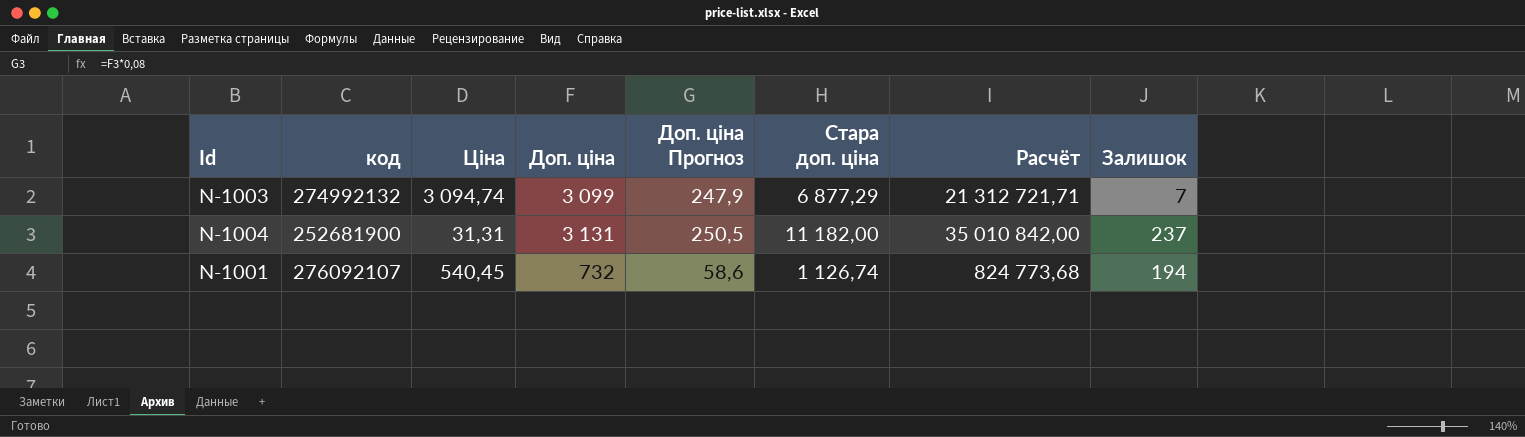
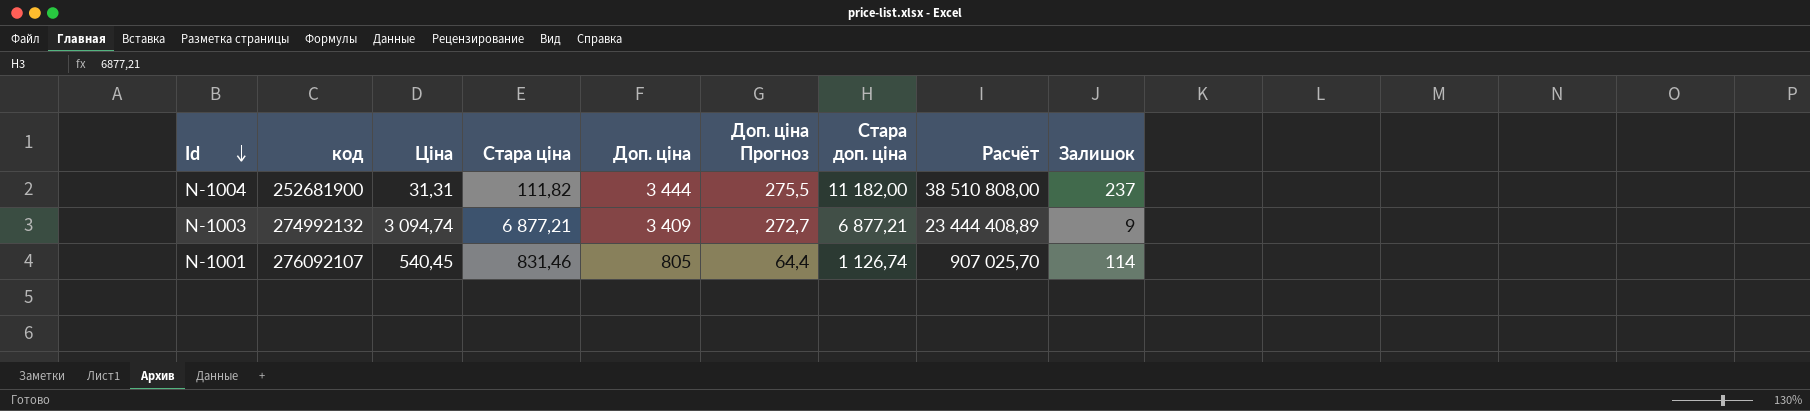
row order: none -> Id descending
column Стара ціна | position: none -> 4
N-1004 | Доп. ціна: 3 131 -> 3 444
N-1004 | Доп. ціна Прогноз: 250,5 -> 275,5
N-1004 | Расчёт: 35 010 842,00 -> 38 510 808,00
N-1003 | Доп. ціна: 3 099 -> 3 409
N-1003 | Доп. ціна Прогноз: 247,9 -> 272,7
N-1003 | Стара доп. ціна: 6 877,29 -> 6 877,21
N-1003 | Расчёт: 21 312 721,71 -> 23 444 408,89
N-1003 | Залишок: 7 -> 9
N-1001 | Доп. ціна: 732 -> 805
N-1001 | Доп. ціна Прогноз: 58,6 -> 64,4
N-1001 | Расчёт: 824 773,68 -> 907 025,70
N-1001 | Залишок: 194 -> 114

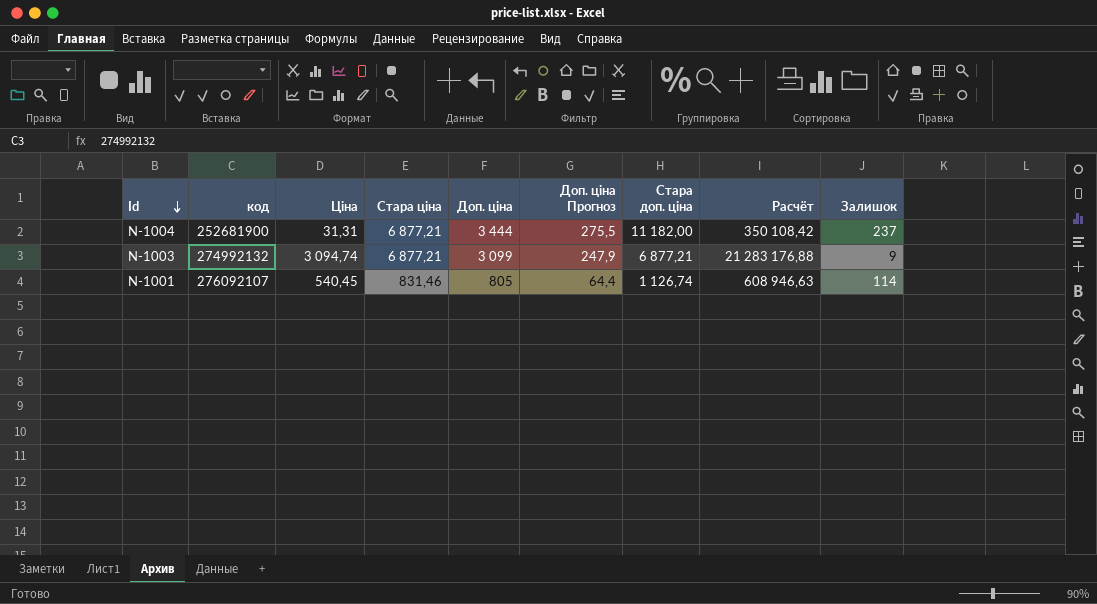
column Расчёт | formula: [Доп. ціна] * [Стара доп. ціна] -> [Ціна] * [Стара доп. ціна]
N-1004 | Стара ціна: 111,82 -> 6 877,21
N-1003 | Доп. ціна: 3 409 -> 3 099
N-1003 | Доп. ціна Прогноз: 272,7 -> 247,9

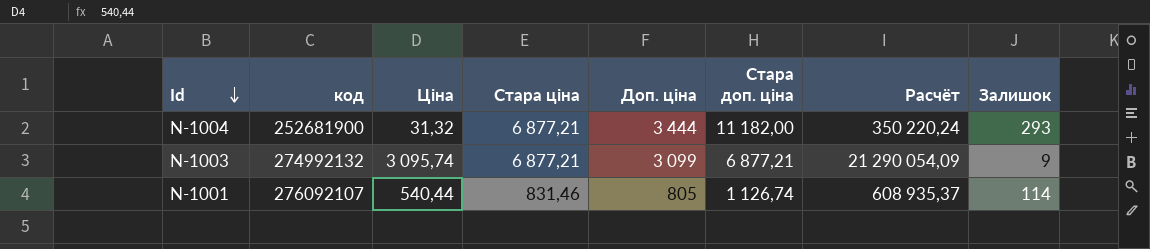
column Доп. ціна Прогноз | formula: [Доп. ціна] * 0,08 -> none
N-1004 | Ціна: 31,31 -> 31,32
N-1004 | Расчёт: 350 108,42 -> 350 220,24
N-1004 | Залишок: 237 -> 293
N-1003 | Ціна: 3 094,74 -> 3 095,74
N-1003 | Расчёт: 21 283 176,88 -> 21 290 054,09
N-1001 | Ціна: 540,45 -> 540,44
N-1001 | Расчёт: 608 946,63 -> 608 935,37

